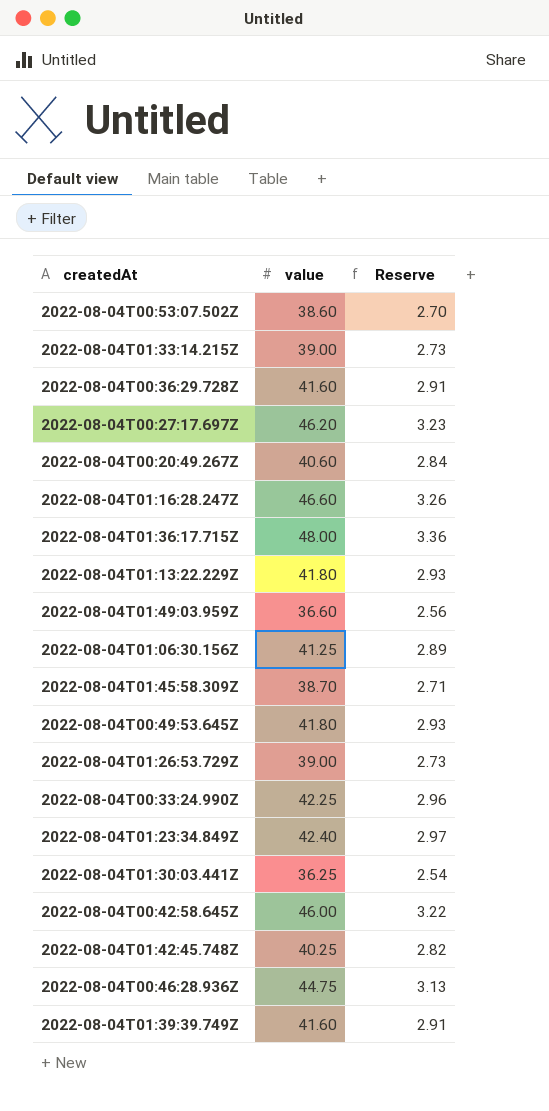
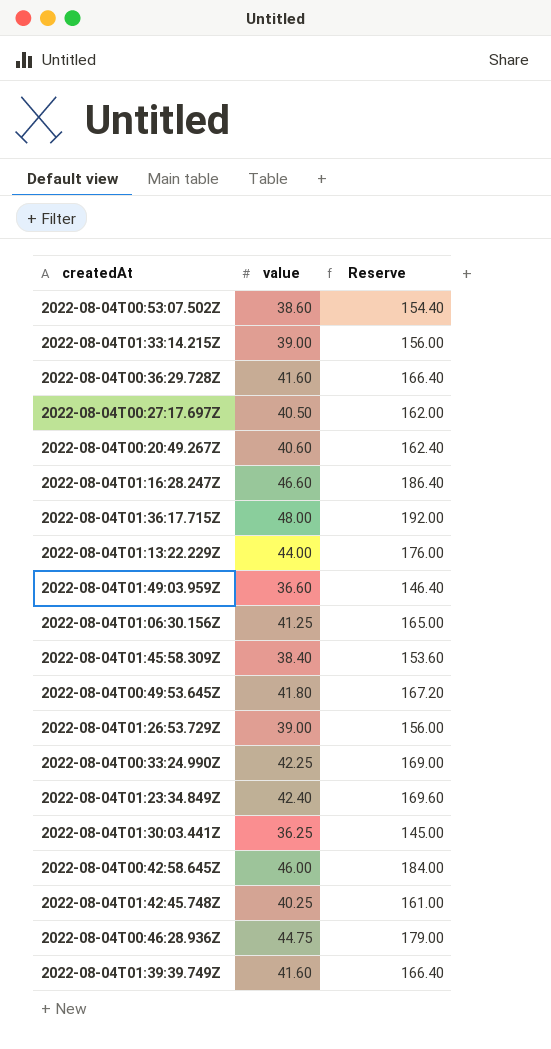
column Reserve | formula: [value] * 0.07 -> [value] * 4
2022-08-04T00:27:17.697Z | value: 46.20 -> 40.50
2022-08-04T01:13:22.229Z | value: 41.80 -> 44.00
2022-08-04T01:45:58.309Z | value: 38.70 -> 38.40

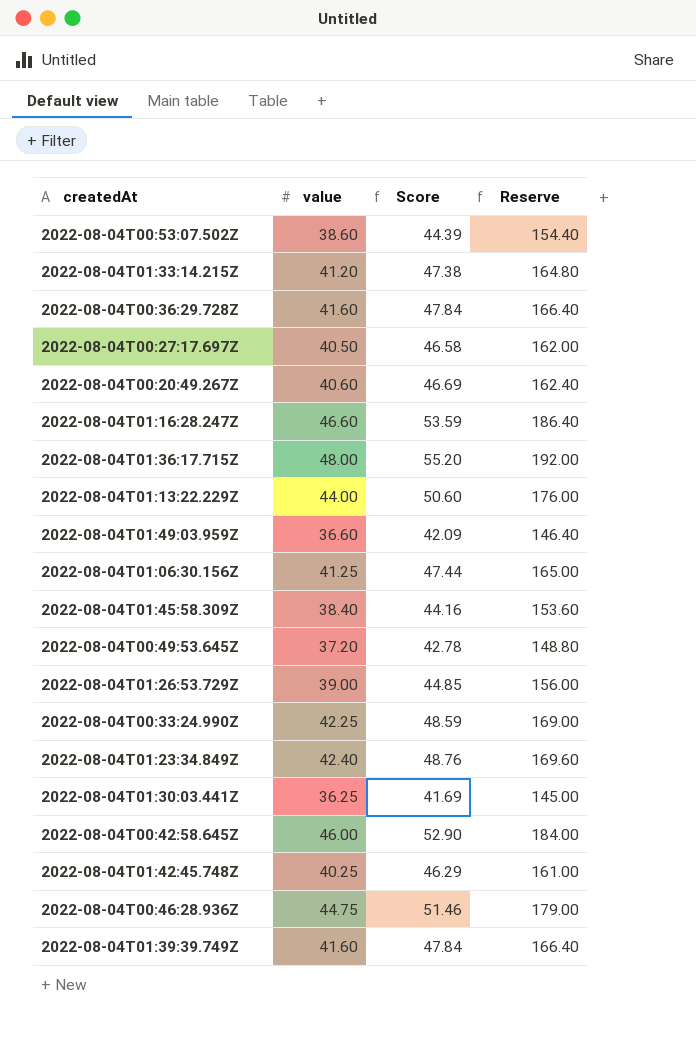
column Score | formula: none -> [value] * 1.15
2022-08-04T01:33:14.215Z | value: 39.00 -> 41.20
2022-08-04T01:33:14.215Z | Reserve: 156.00 -> 164.80
2022-08-04T00:49:53.645Z | value: 41.80 -> 37.20
2022-08-04T00:49:53.645Z | Reserve: 167.20 -> 148.80

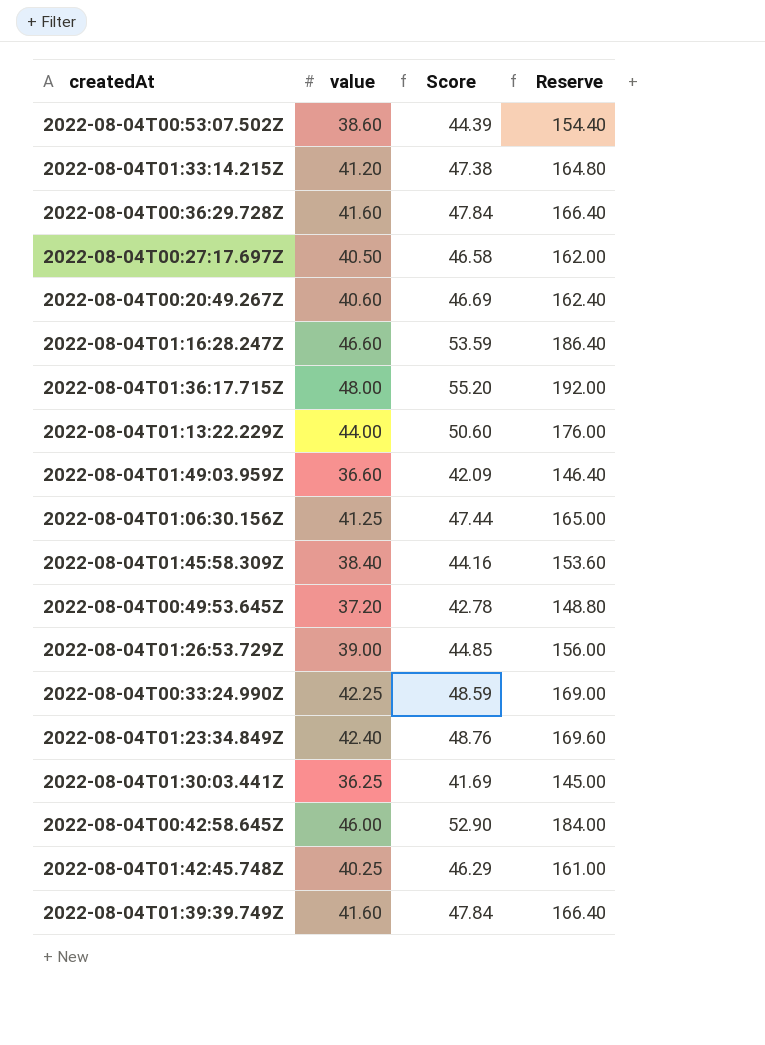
row 2022-08-04T00:46:28.936Z: 44.75 | 51.46 | 179.00 -> none

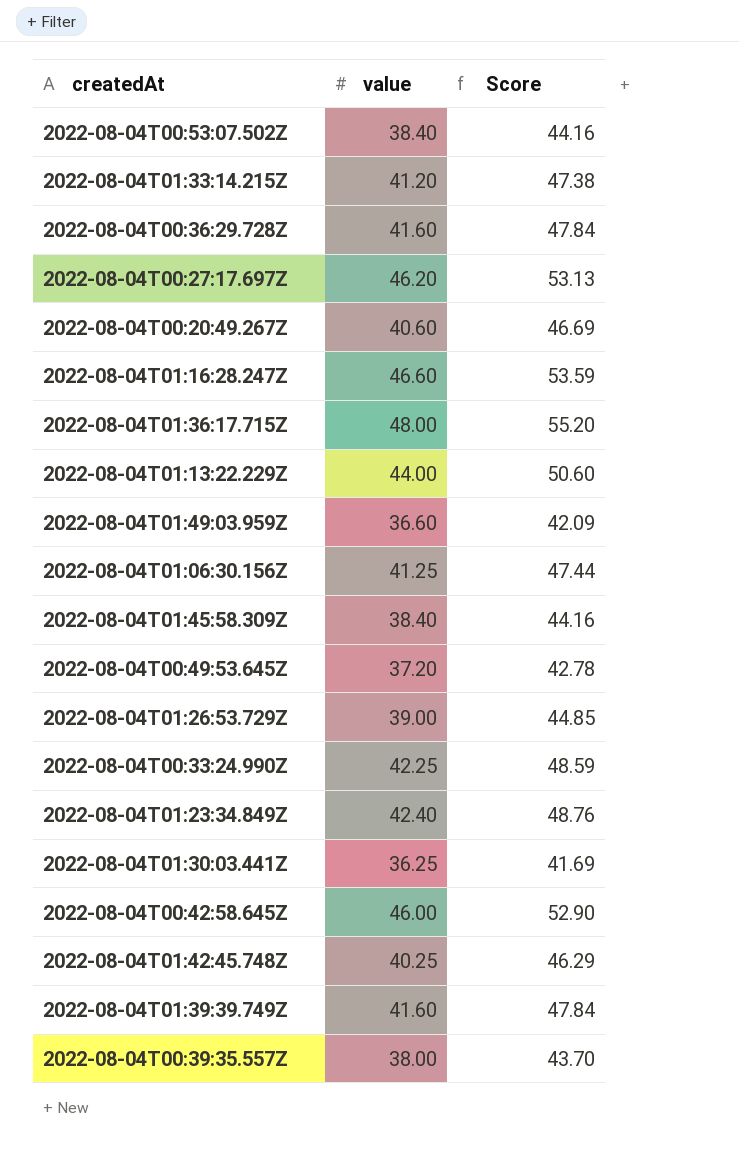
column Reserve | formula: [value] * 4 -> none
2022-08-04T00:53:07.502Z | value: 38.60 -> 38.40
2022-08-04T00:53:07.502Z | Score: 44.39 -> 44.16
2022-08-04T00:27:17.697Z | value: 40.50 -> 46.20
2022-08-04T00:27:17.697Z | Score: 46.58 -> 53.13
row 2022-08-04T00:39:35.557Z: none -> 38.00 | 43.70

